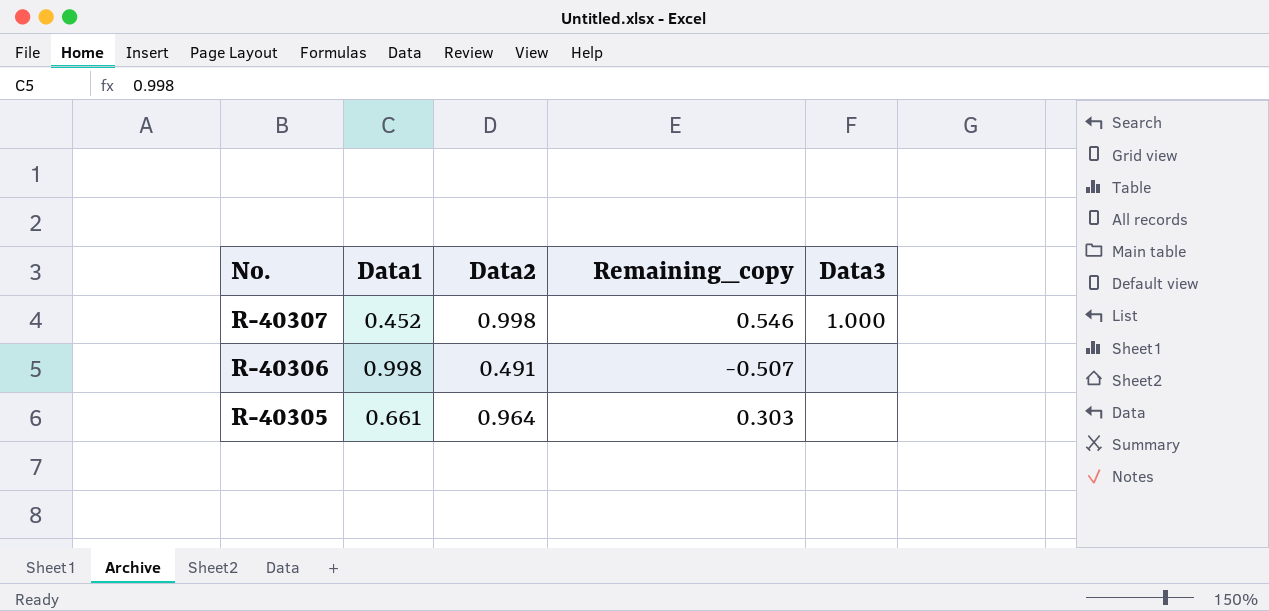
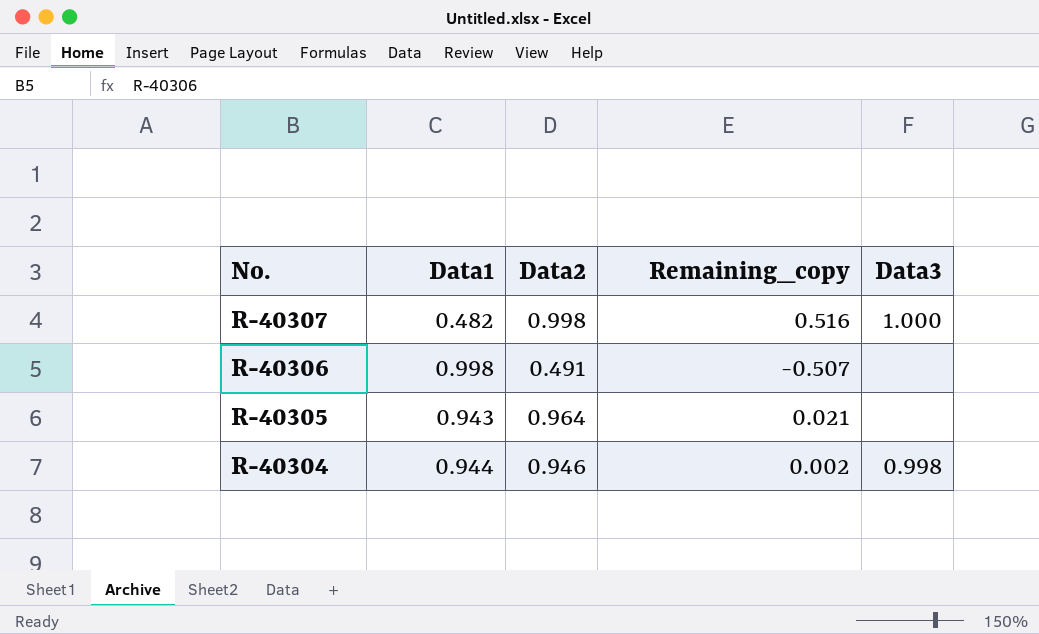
R-40307 | Data1: 0.452 -> 0.482
R-40307 | Remaining_copy: 0.546 -> 0.516
R-40305 | Data1: 0.661 -> 0.943
R-40305 | Remaining_copy: 0.303 -> 0.021
row R-40304: none -> 0.944 | 0.946 | 0.002 | 0.998

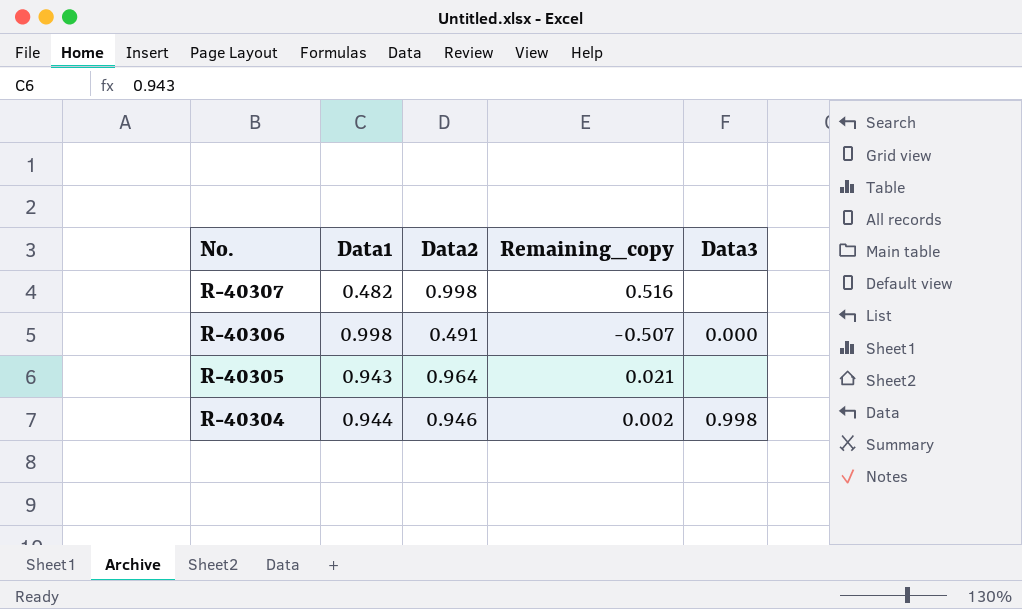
R-40307 | Data3: 1.000 -> none
R-40306 | Data3: none -> 0.000

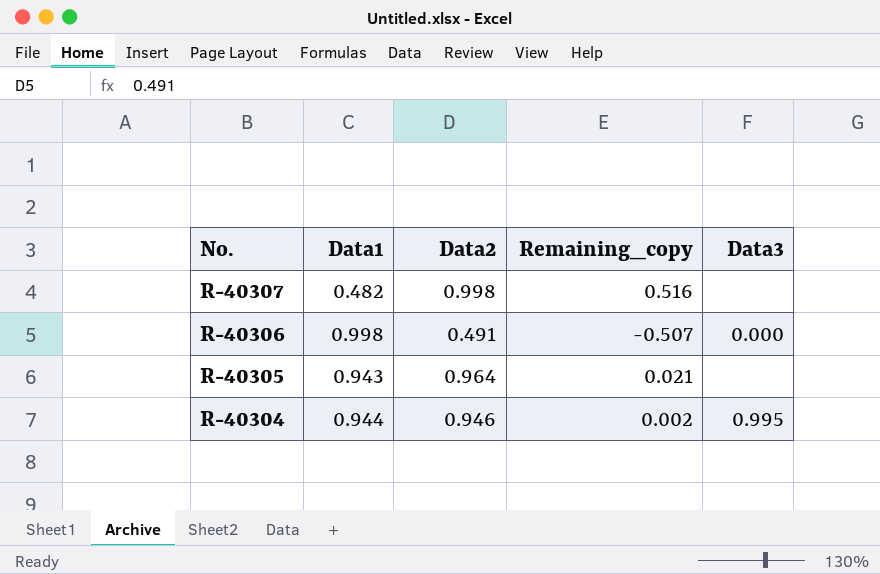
R-40304 | Data3: 0.998 -> 0.995

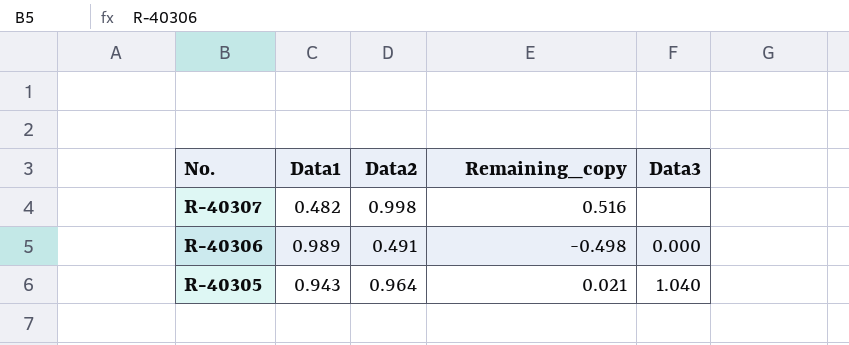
row R-40304: 0.944 | 0.946 | 0.002 | 0.995 -> none
R-40306 | Data1: 0.998 -> 0.989
R-40306 | Remaining_copy: -0.507 -> -0.498
R-40305 | Data3: none -> 1.040

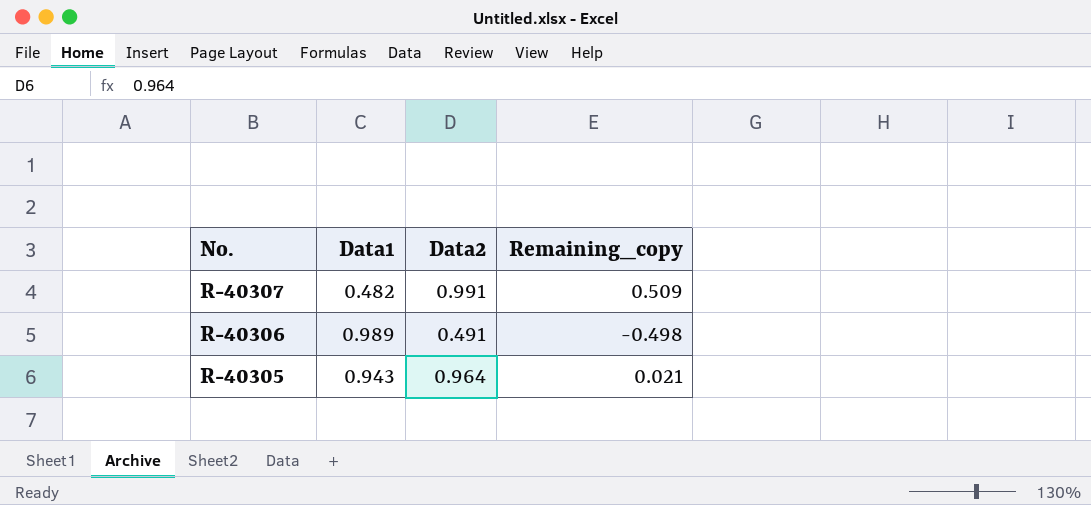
column Data3 | position: 5 -> none
R-40307 | Data2: 0.998 -> 0.991
R-40307 | Remaining_copy: 0.516 -> 0.509

